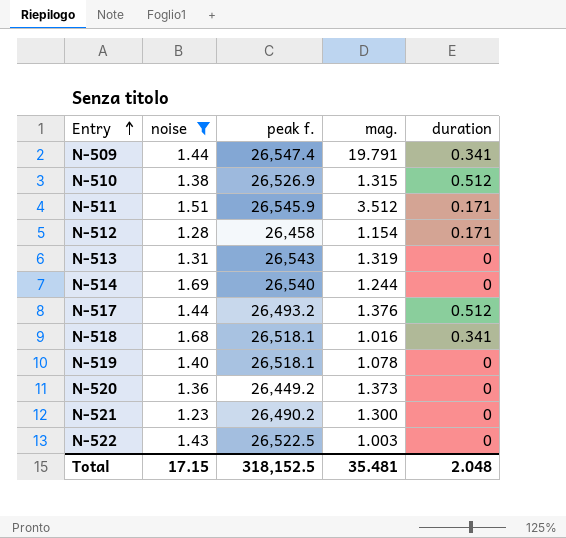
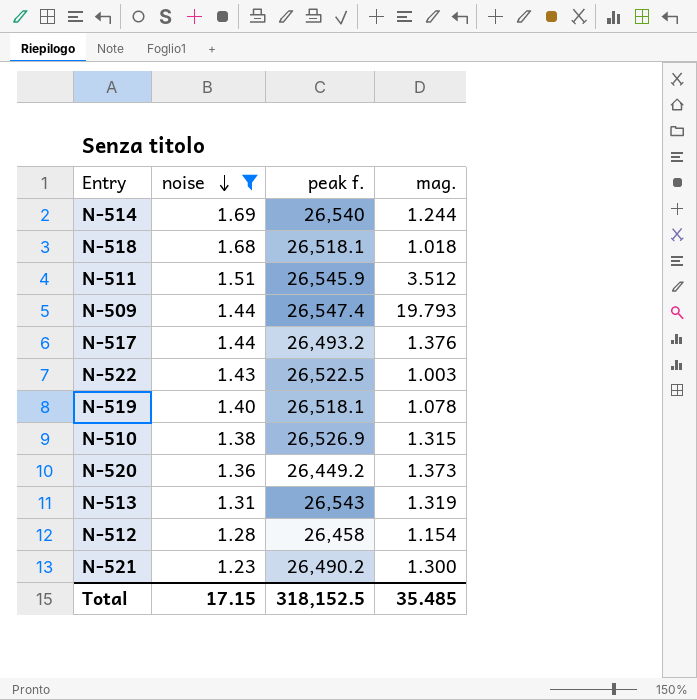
row order: Entry ascending -> noise descending
column duration | position: 5 -> none
N-518 | mag.: 1.016 -> 1.018
N-509 | mag.: 19.791 -> 19.793
Total | mag.: 35.481 -> 35.485

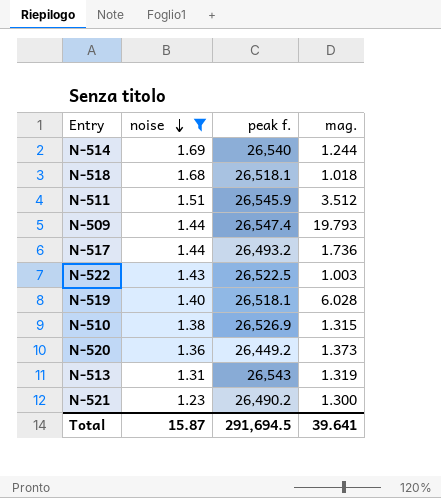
row N-512: 1.28 | 26,458 | 1.154 -> none
N-517 | mag.: 1.376 -> 1.736
N-519 | mag.: 1.078 -> 6.028
Total | noise: 17.15 -> 15.87
Total | peak f.: 318,152.5 -> 291,694.5
Total | mag.: 35.485 -> 39.641

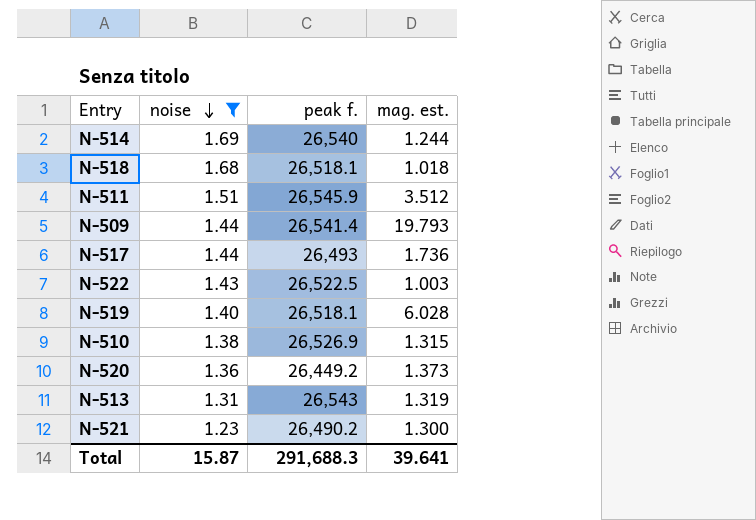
column name: mag. -> mag. est.
N-509 | peak f.: 26,547.4 -> 26,541.4
N-517 | peak f.: 26,493.2 -> 26,493
Total | peak f.: 291,694.5 -> 291,688.3

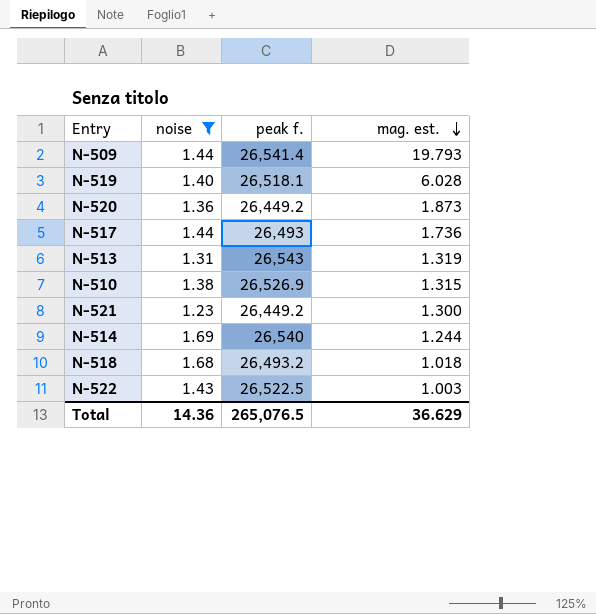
row order: noise descending -> mag. est. descending
row N-511: 1.51 | 26,545.9 | 3.512 -> none
N-520 | mag. est.: 1.373 -> 1.873
N-521 | peak f.: 26,490.2 -> 26,449.2
N-518 | peak f.: 26,518.1 -> 26,493.2
Total | noise: 15.87 -> 14.36
Total | peak f.: 291,688.3 -> 265,076.5
Total | mag. est.: 39.641 -> 36.629

